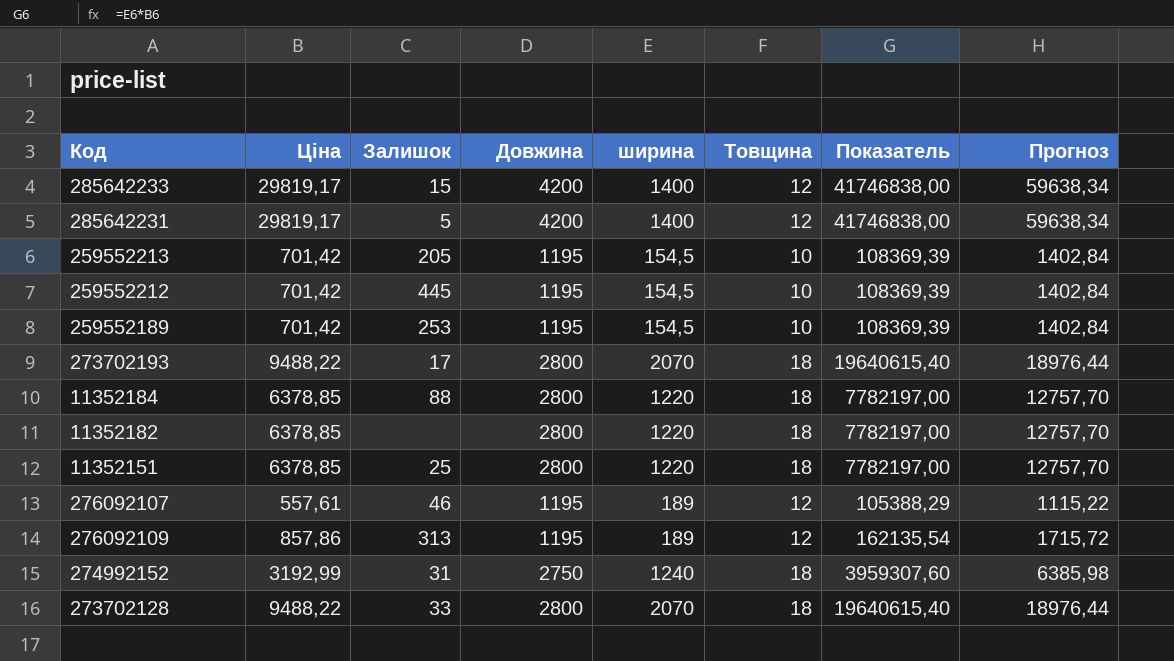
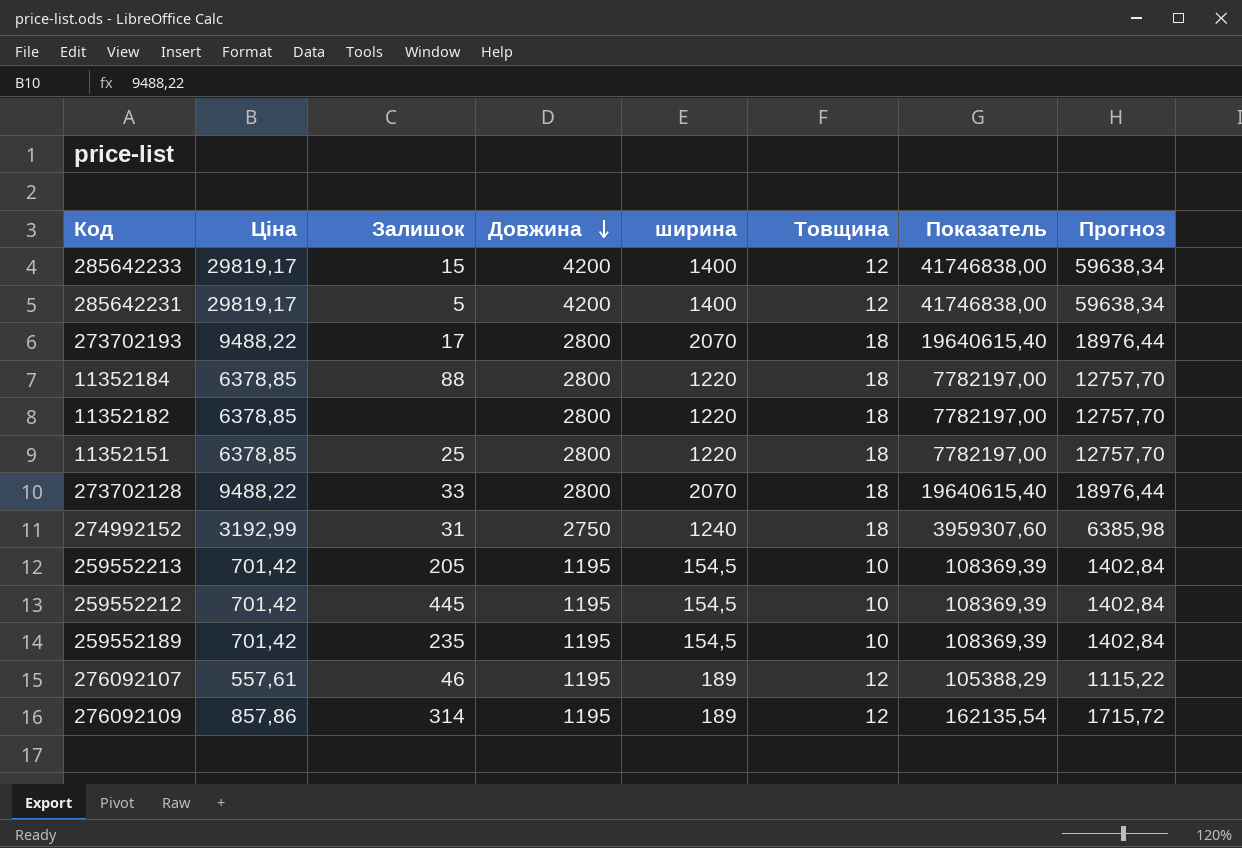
row order: none -> Довжина descending
259552189 | Залишок: 253 -> 235
276092109 | Залишок: 313 -> 314

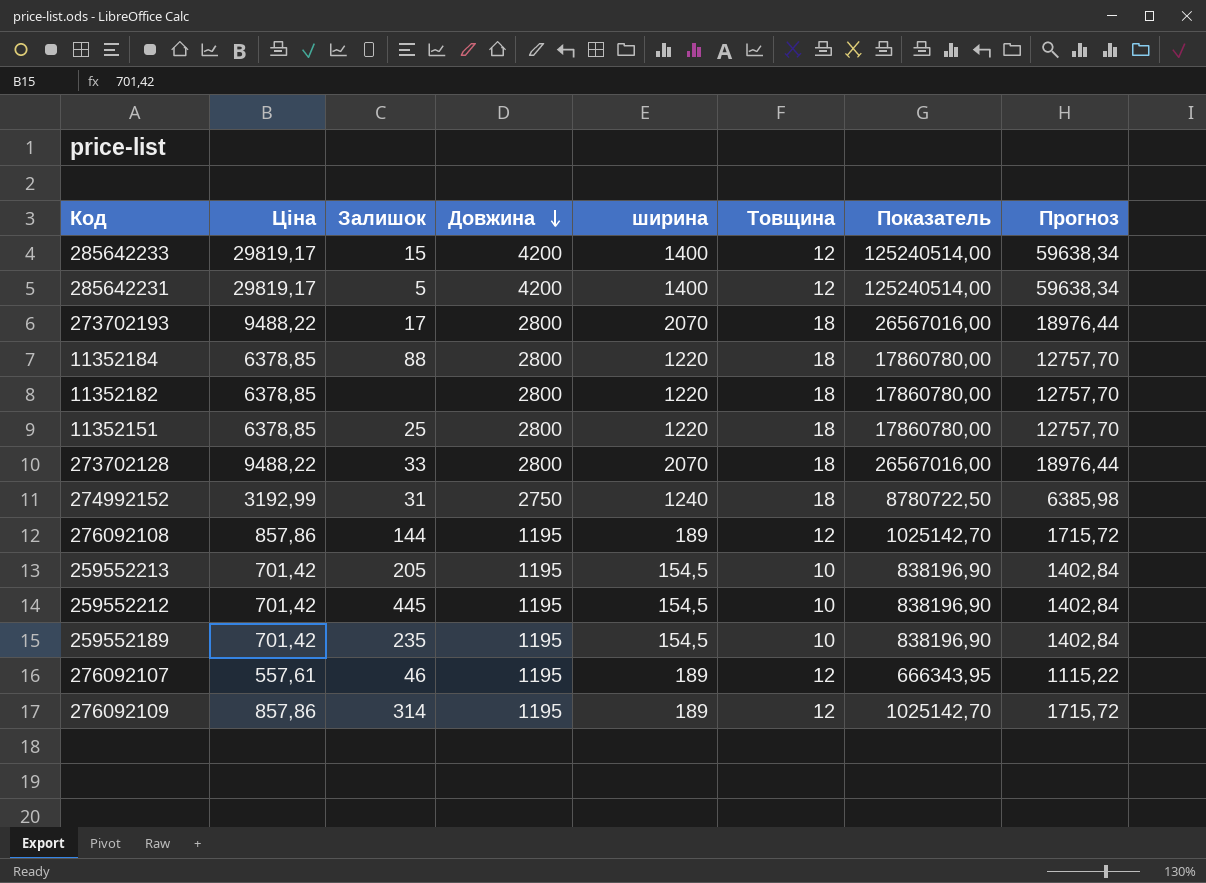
column Показатель | formula: [Ціна] * [ширина] -> [Ціна] * [Довжина]
row 276092108: none -> 857,86 | 144 | 1195 | 189 | 12 | 1025142,70 | 1715,72

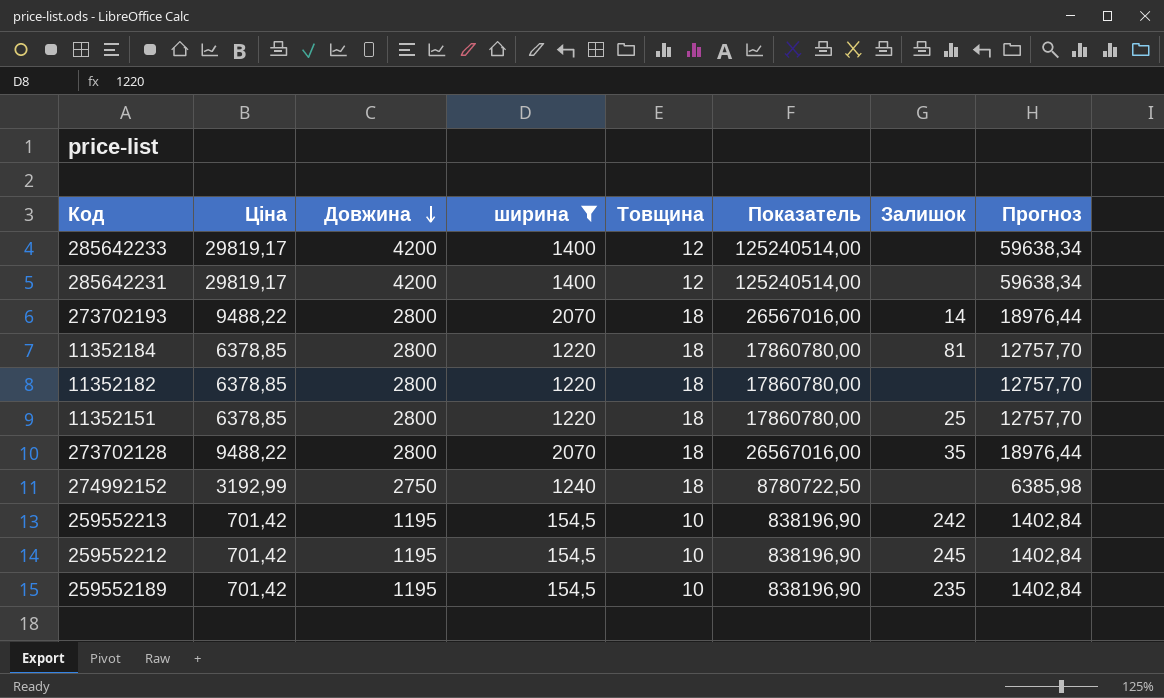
filter: none -> ширина != 189
column Залишок | position: 3 -> 7
285642233 | Залишок: 15 -> none
285642231 | Залишок: 5 -> none
273702193 | Залишок: 17 -> 14
11352184 | Залишок: 88 -> 81
273702128 | Залишок: 33 -> 35
274992152 | Залишок: 31 -> none
259552213 | Залишок: 205 -> 242
259552212 | Залишок: 445 -> 245

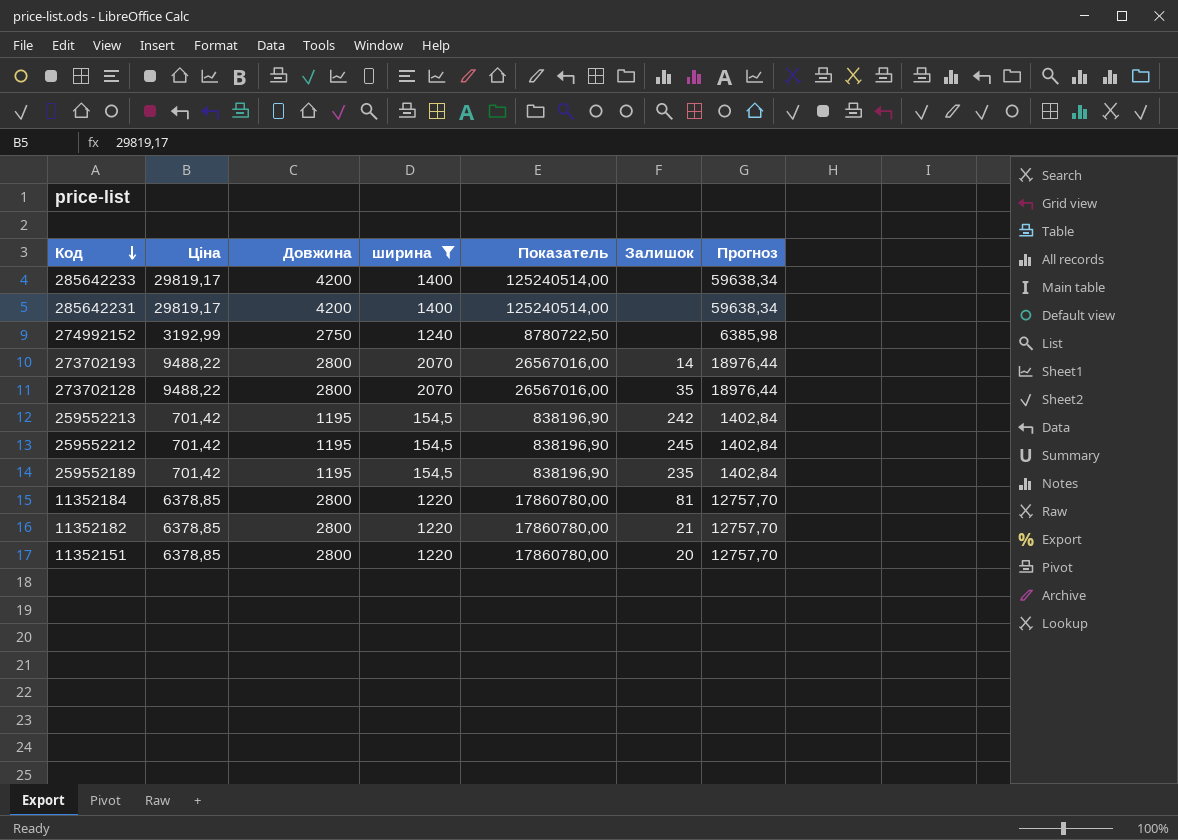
row order: Довжина descending -> Код descending
column Товщина | position: 5 -> none
11352182 | Залишок: none -> 21
11352151 | Залишок: 25 -> 20

